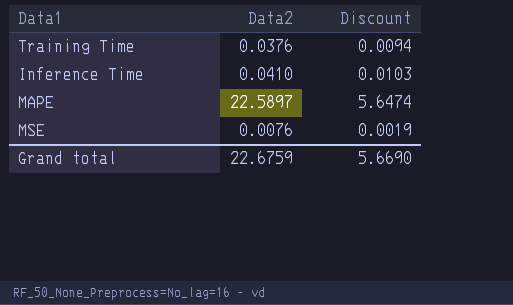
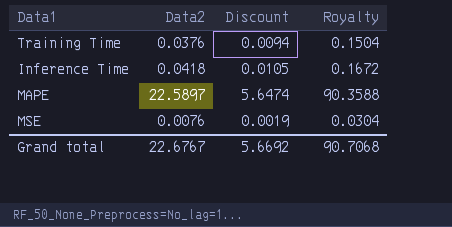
column Royalty | formula: none -> [Data2] * 4
Inference Time | Data2: 0.0410 -> 0.0418
Inference Time | Discount: 0.0103 -> 0.0105
Grand total | Data2: 22.6759 -> 22.6767
Grand total | Discount: 5.6690 -> 5.6692

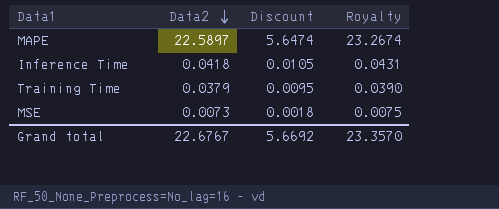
row order: none -> Data2 descending
column Royalty | formula: [Data2] * 4 -> [Data2] * 1.03
Training Time | Data2: 0.0376 -> 0.0379
Training Time | Discount: 0.0094 -> 0.0095
MSE | Data2: 0.0076 -> 0.0073
MSE | Discount: 0.0019 -> 0.0018
Grand total | Royalty: 90.7068 -> 23.3570

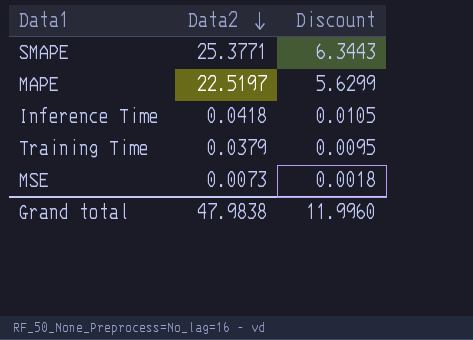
column Royalty | formula: [Data2] * 1.03 -> none
row SMAPE: none -> 25.3771 | 6.3443
MAPE | Data2: 22.5897 -> 22.5197
MAPE | Discount: 5.6474 -> 5.6299
Grand total | Data2: 22.6767 -> 47.9838
Grand total | Discount: 5.6692 -> 11.9960

